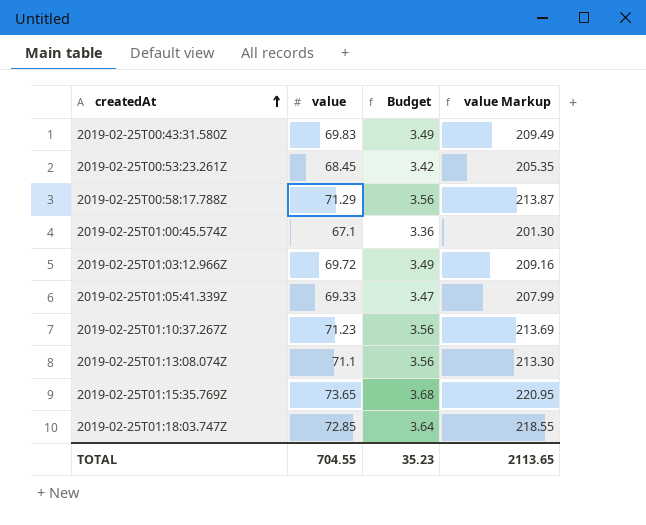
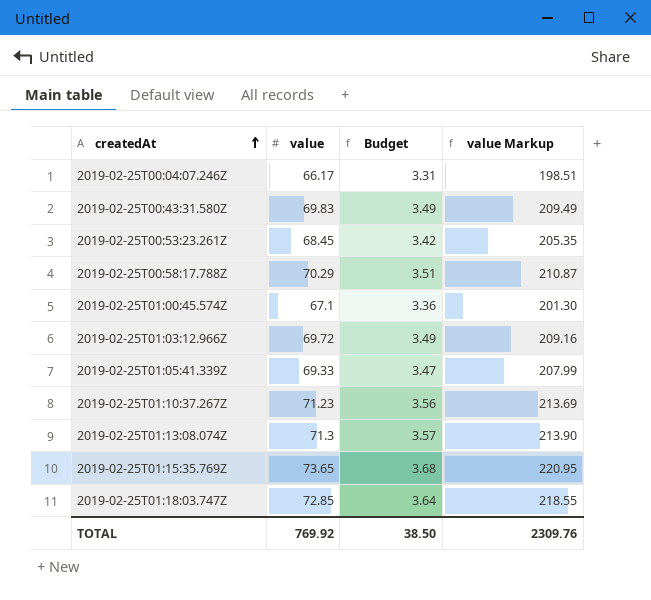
row 2019-02-25T00:04:07.246Z: none -> 66.17 | 3.31 | 198.51
2019-02-25T00:58:17.788Z | value: 71.29 -> 70.29
2019-02-25T00:58:17.788Z | Budget: 3.56 -> 3.51
2019-02-25T00:58:17.788Z | value Markup: 213.87 -> 210.87
2019-02-25T01:13:08.074Z | value: 71.1 -> 71.3
2019-02-25T01:13:08.074Z | Budget: 3.56 -> 3.57
2019-02-25T01:13:08.074Z | value Markup: 213.30 -> 213.90
TOTAL | value: 704.55 -> 769.92
TOTAL | Budget: 35.23 -> 38.50
TOTAL | value Markup: 2113.65 -> 2309.76

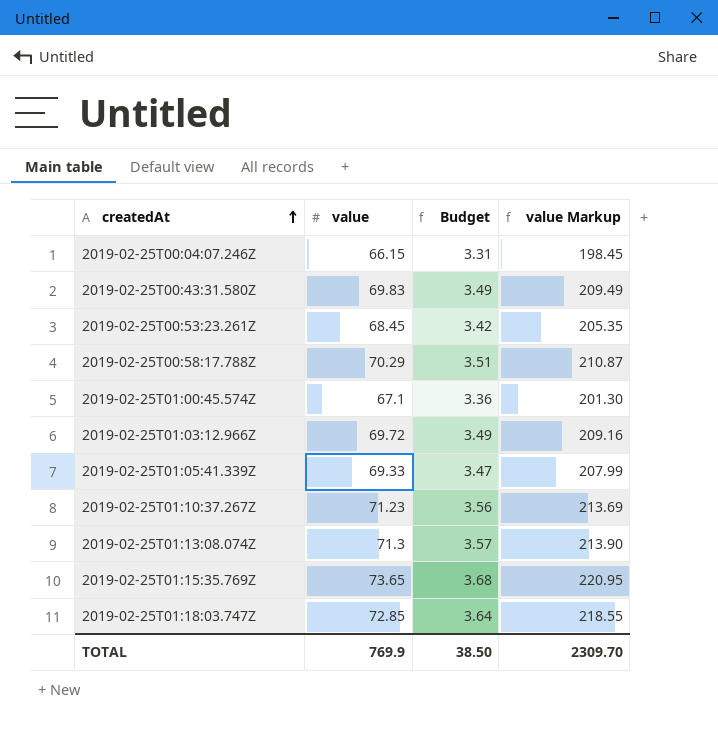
2019-02-25T00:04:07.246Z | value: 66.17 -> 66.15
2019-02-25T00:04:07.246Z | value Markup: 198.51 -> 198.45
TOTAL | value: 769.92 -> 769.9
TOTAL | value Markup: 2309.76 -> 2309.70

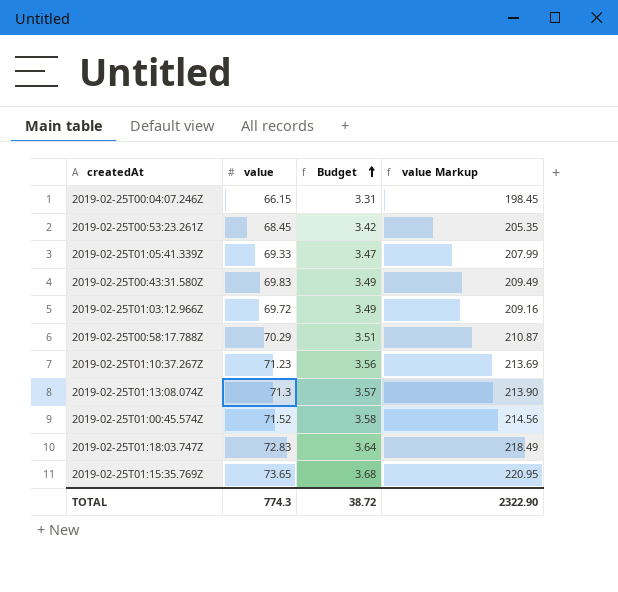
row order: createdAt ascending -> Budget ascending
2019-02-25T01:00:45.574Z | value: 67.1 -> 71.52
2019-02-25T01:00:45.574Z | Budget: 3.36 -> 3.58
2019-02-25T01:00:45.574Z | value Markup: 201.30 -> 214.56
2019-02-25T01:18:03.747Z | value: 72.85 -> 72.83
2019-02-25T01:18:03.747Z | value Markup: 218.55 -> 218.49
TOTAL | value: 769.9 -> 774.3
TOTAL | Budget: 38.50 -> 38.72
TOTAL | value Markup: 2309.70 -> 2322.90

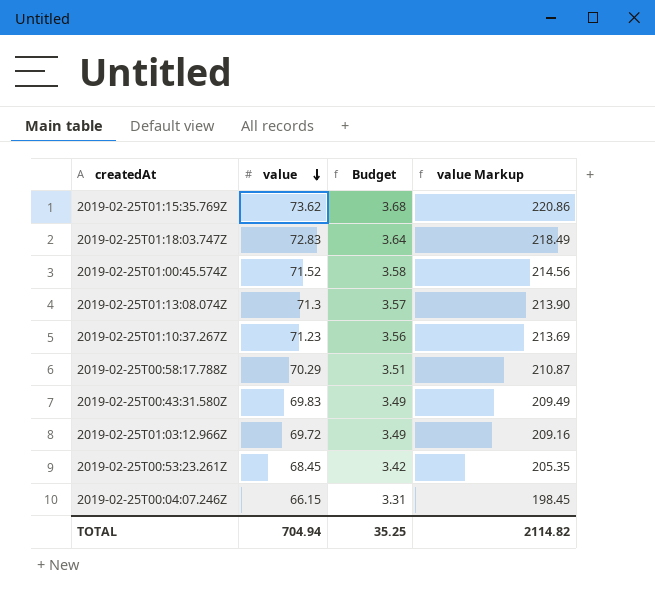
row order: Budget ascending -> value descending
row 2019-02-25T01:05:41.339Z: 69.33 | 3.47 | 207.99 -> none
2019-02-25T01:15:35.769Z | value: 73.65 -> 73.62
2019-02-25T01:15:35.769Z | value Markup: 220.95 -> 220.86
TOTAL | value: 774.3 -> 704.94
TOTAL | Budget: 38.72 -> 35.25
TOTAL | value Markup: 2322.90 -> 2114.82

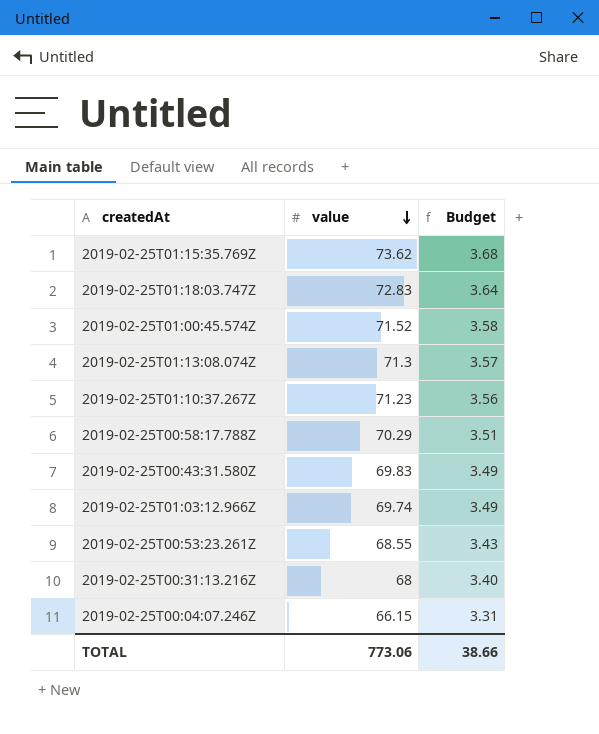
column value Markup | formula: [value] * 3 -> none
2019-02-25T01:03:12.966Z | value: 69.72 -> 69.74
2019-02-25T00:53:23.261Z | value: 68.45 -> 68.55
2019-02-25T00:53:23.261Z | Budget: 3.42 -> 3.43
row 2019-02-25T00:31:13.216Z: none -> 68 | 3.40
TOTAL | value: 704.94 -> 773.06
TOTAL | Budget: 35.25 -> 38.66

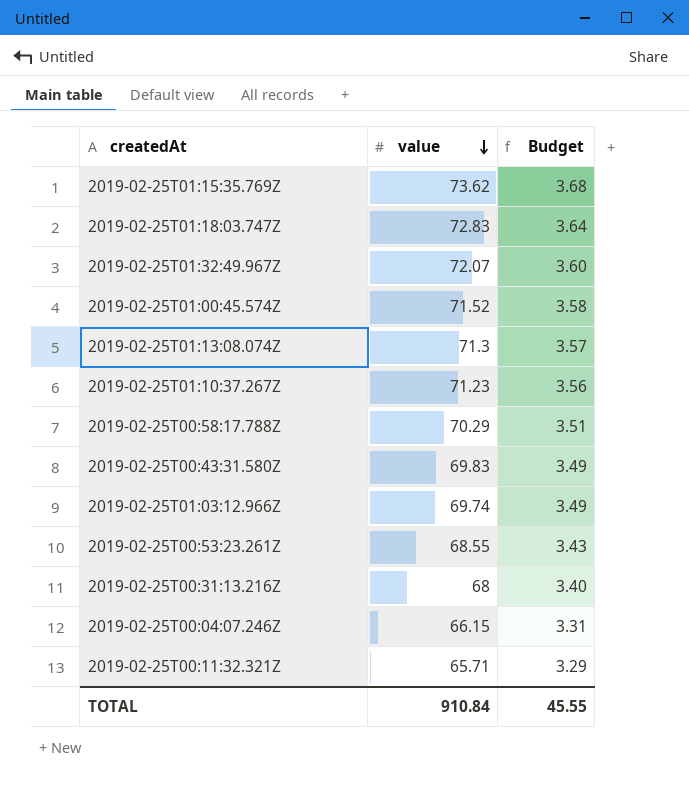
row 2019-02-25T01:32:49.967Z: none -> 72.07 | 3.60
row 2019-02-25T00:11:32.321Z: none -> 65.71 | 3.29
TOTAL | value: 773.06 -> 910.84
TOTAL | Budget: 38.66 -> 45.55

